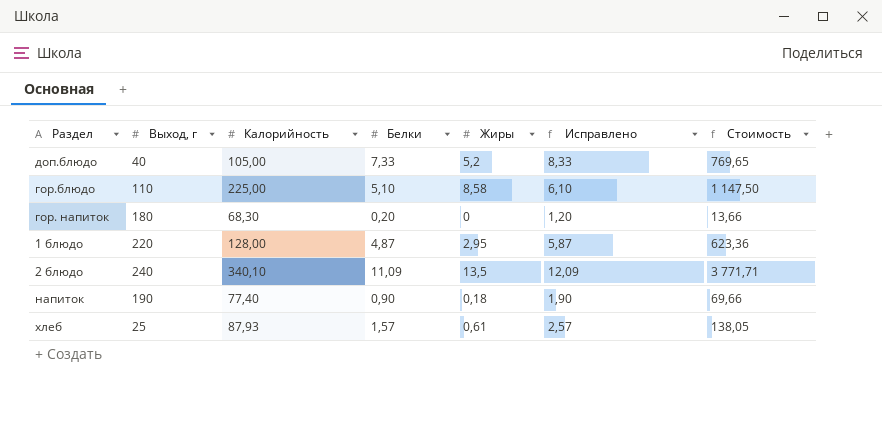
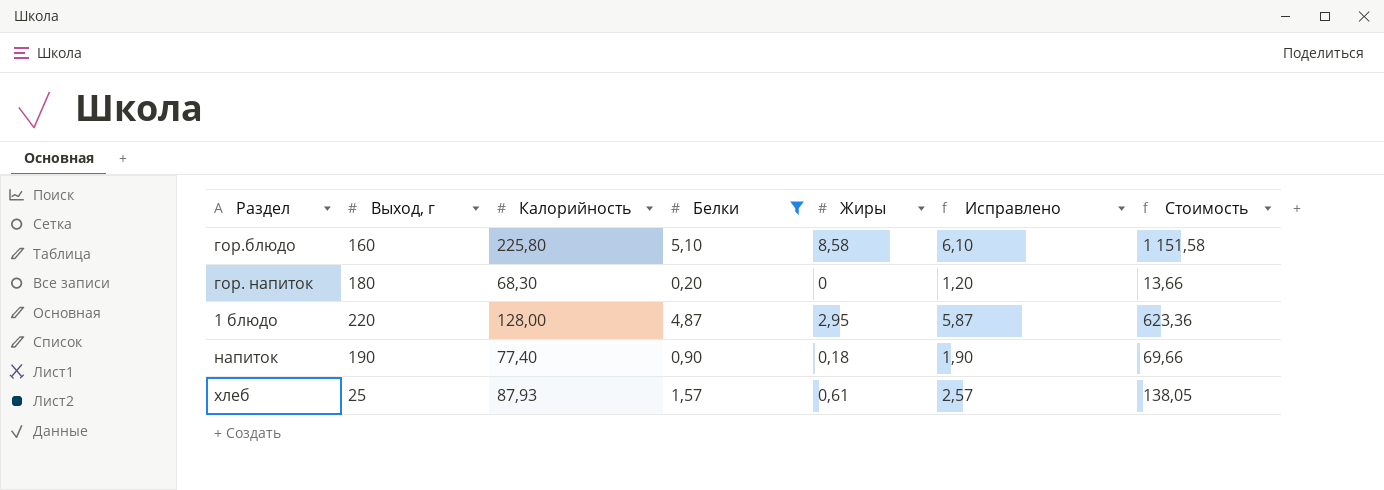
filter: none -> Белки <= 5,10
гор.блюдо | Выход, г: 110 -> 160
гор.блюдо | Калорийность: 225,00 -> 225,80
гор.блюдо | Стоимость: 1 147,50 -> 1 151,58

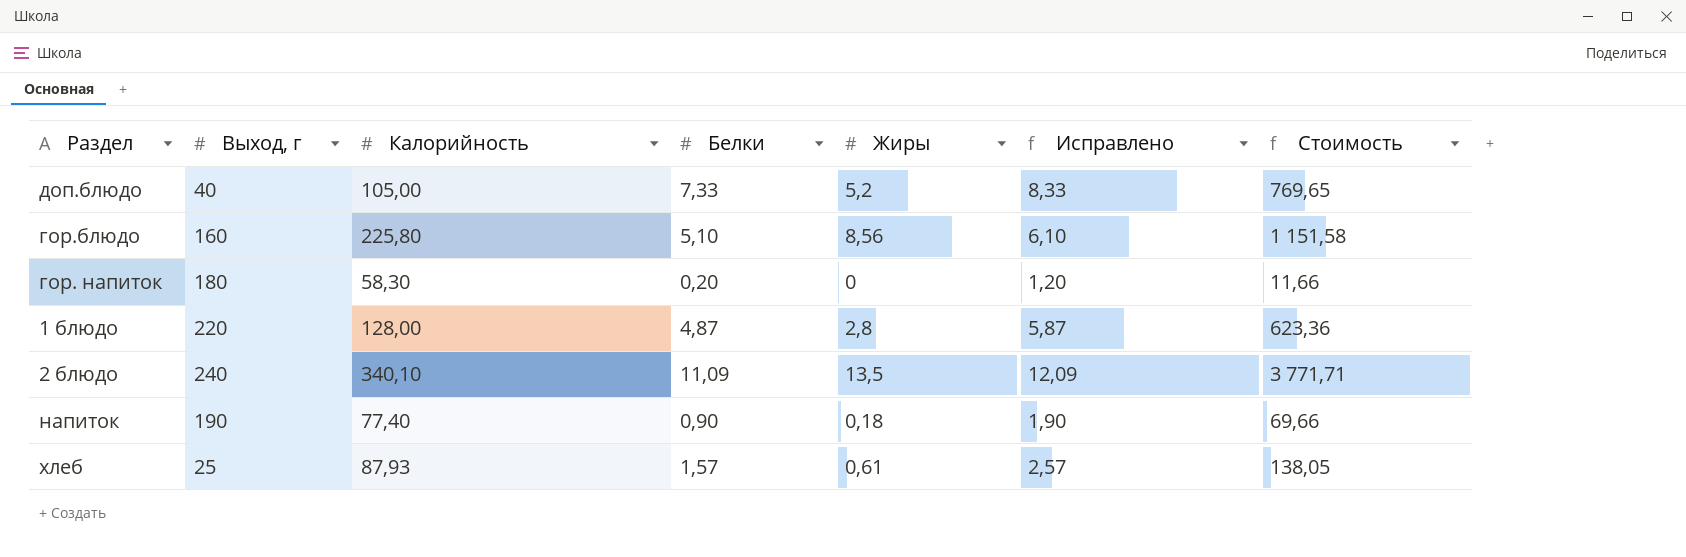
filter: Белки <= 5,10 -> none
гор.блюдо | Жиры: 8,58 -> 8,56
гор. напиток | Калорийность: 68,30 -> 58,30
гор. напиток | Стоимость: 13,66 -> 11,66
1 блюдо | Жиры: 2,95 -> 2,8

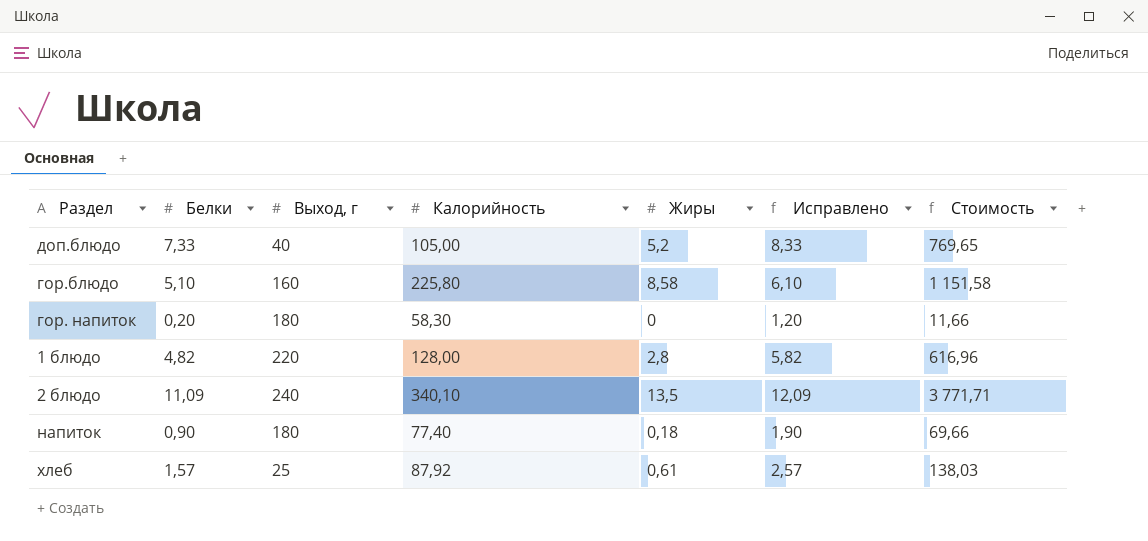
column Белки | position: 4 -> 2
гор.блюдо | Жиры: 8,56 -> 8,58
1 блюдо | Белки: 4,87 -> 4,82
1 блюдо | Исправлено: 5,87 -> 5,82
1 блюдо | Стоимость: 623,36 -> 616,96
напиток | Выход, г: 190 -> 180
хлеб | Калорийность: 87,93 -> 87,92
хлеб | Стоимость: 138,05 -> 138,03

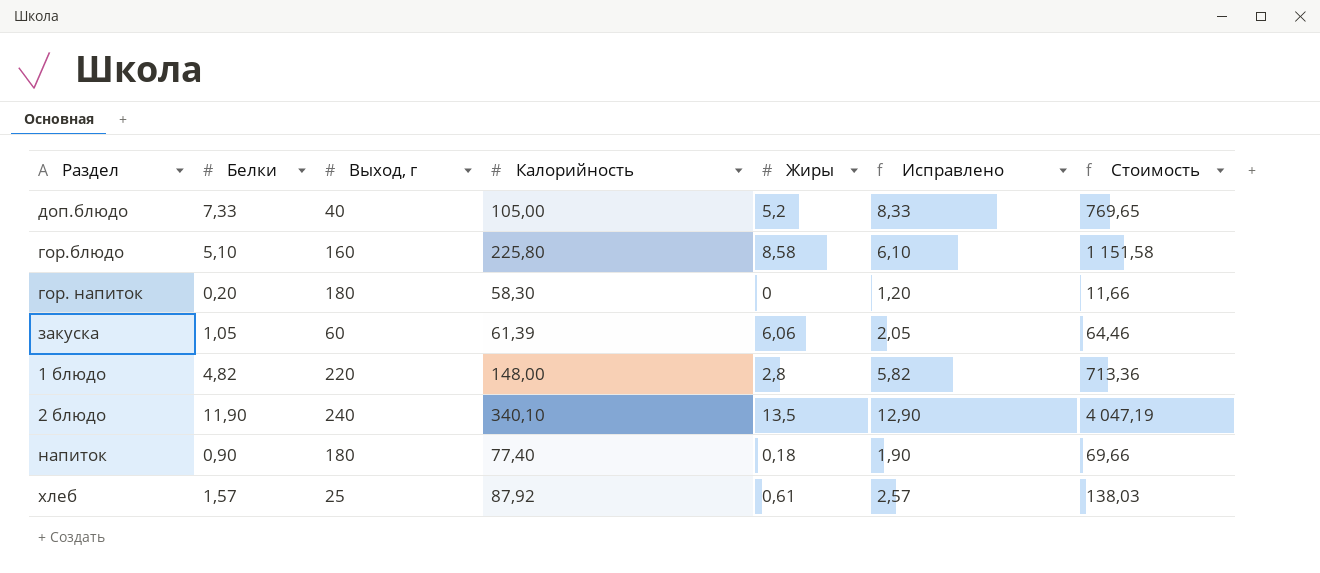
row закуска: none -> 1,05 | 60 | 61,39 | 6,06 | 2,05 | 64,46
1 блюдо | Калорийность: 128,00 -> 148,00
1 блюдо | Стоимость: 616,96 -> 713,36
2 блюдо | Белки: 11,09 -> 11,90
2 блюдо | Исправлено: 12,09 -> 12,90
2 блюдо | Стоимость: 3 771,71 -> 4 047,19

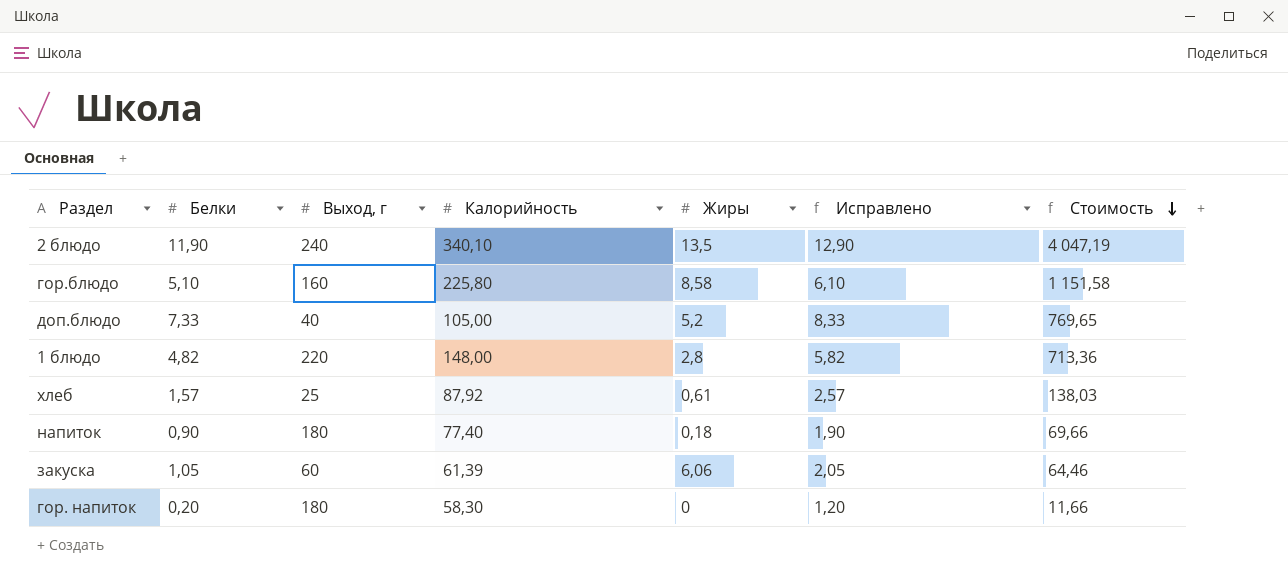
row order: none -> Стоимость descending

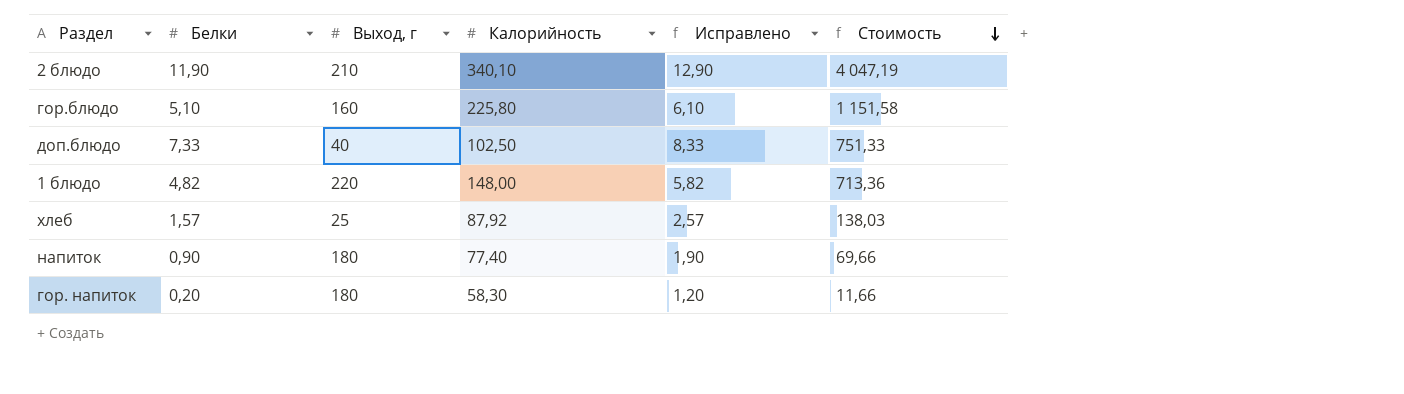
column Жиры | position: 5 -> none
row закуска: 1,05 | 60 | 61,39 | 6,06 | 2,05 | 64,46 -> none
2 блюдо | Выход, г: 240 -> 210
доп.блюдо | Калорийность: 105,00 -> 102,50
доп.блюдо | Стоимость: 769,65 -> 751,33

